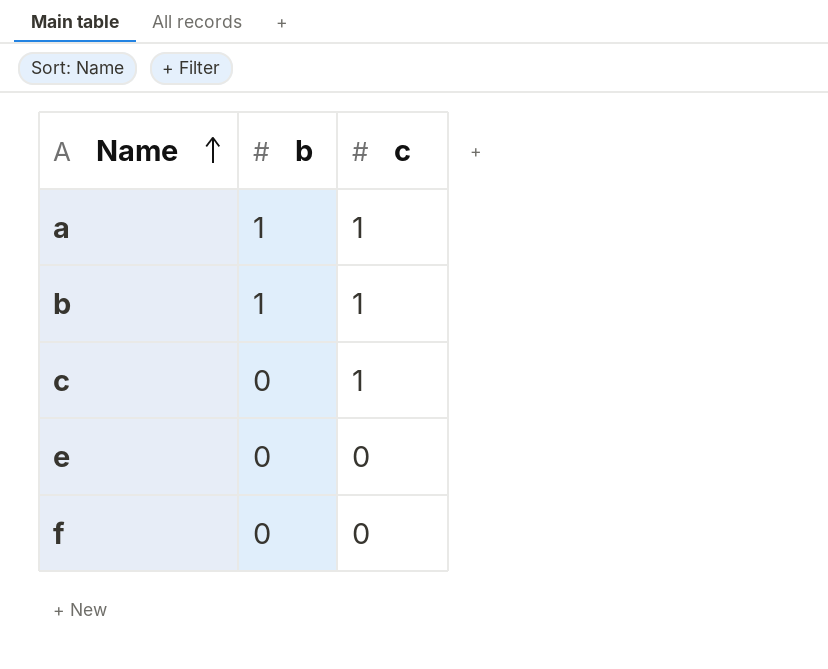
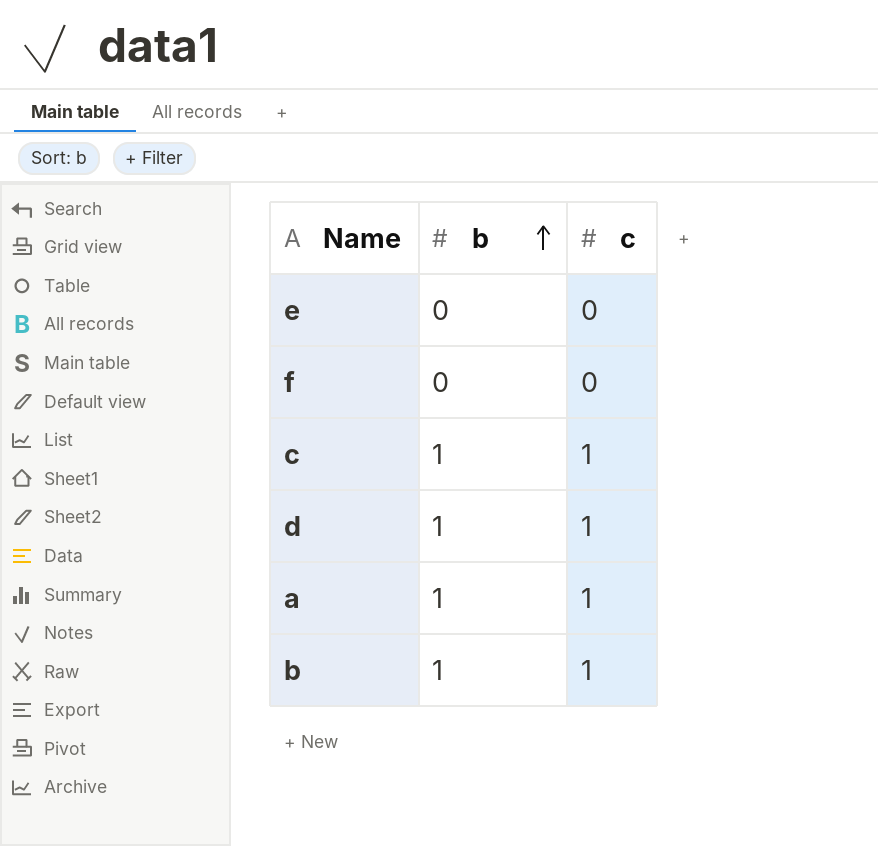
row order: Name ascending -> b ascending
c | b: 0 -> 1
row d: none -> 1 | 1

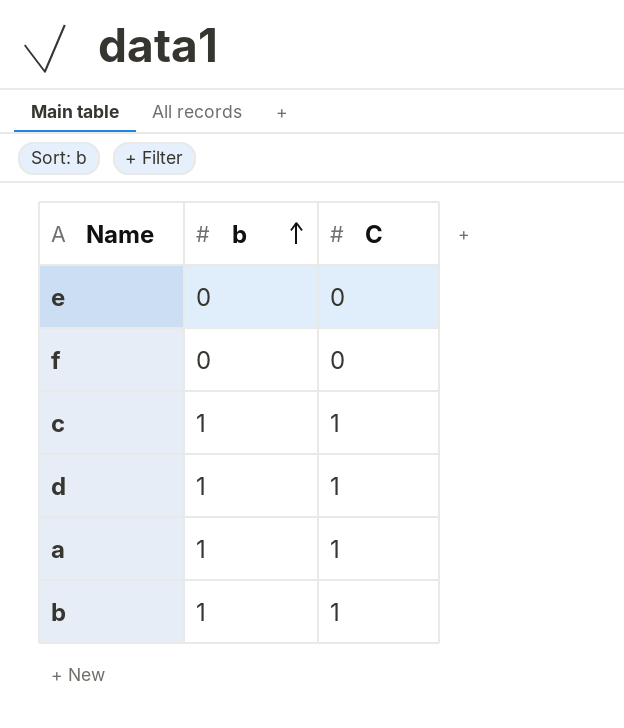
column name: c -> C

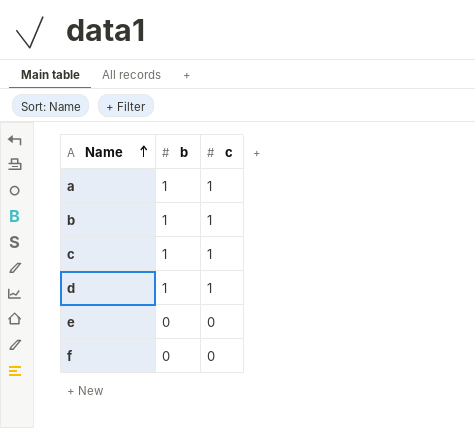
row order: b ascending -> Name ascending
column name: C -> c

